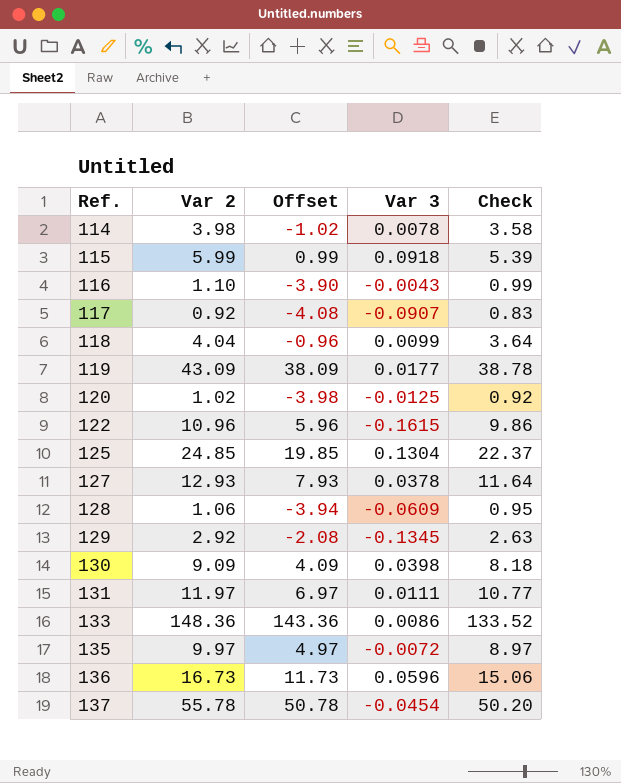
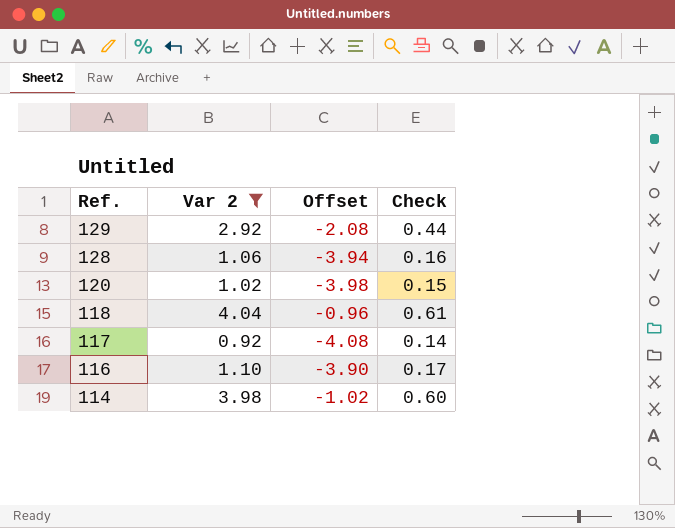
filter: none -> Var 2 <= 4.04
row order: Ref. ascending -> Ref. descending
column Var 3 | position: 4 -> none
column Check | formula: [Var 2] * 0.9 -> [Var 2] * 0.15

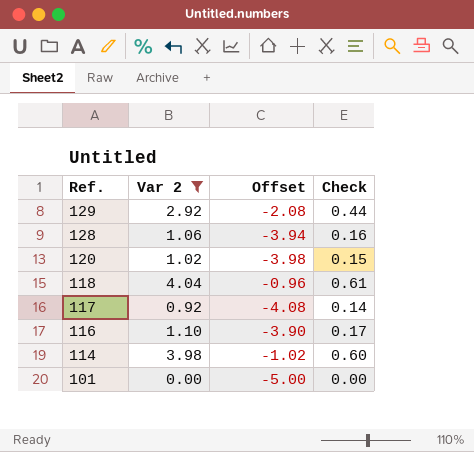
row 101: none -> 0.00 | -5.00 | 0.00

